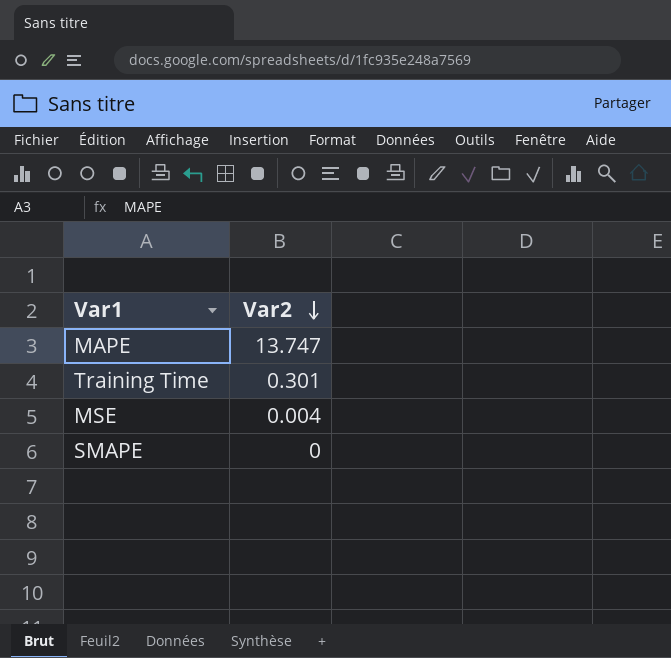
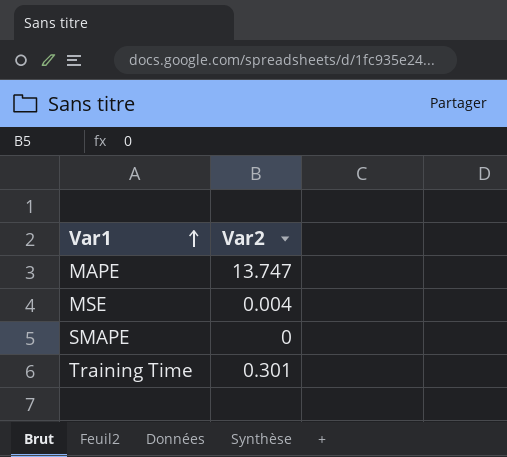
row order: Var2 descending -> Var1 ascending

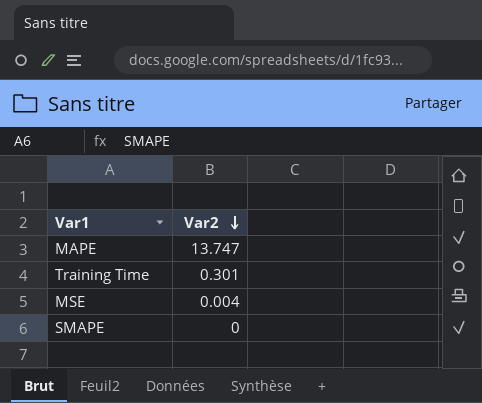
row order: Var1 ascending -> Var2 descending

